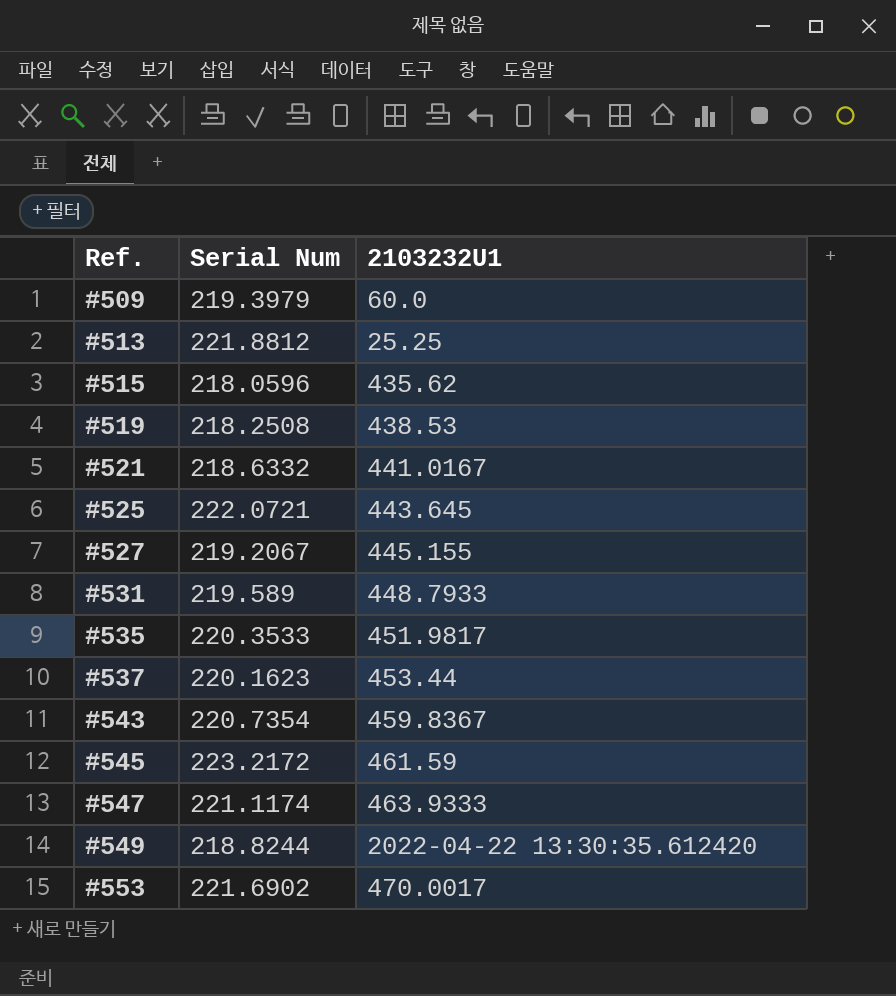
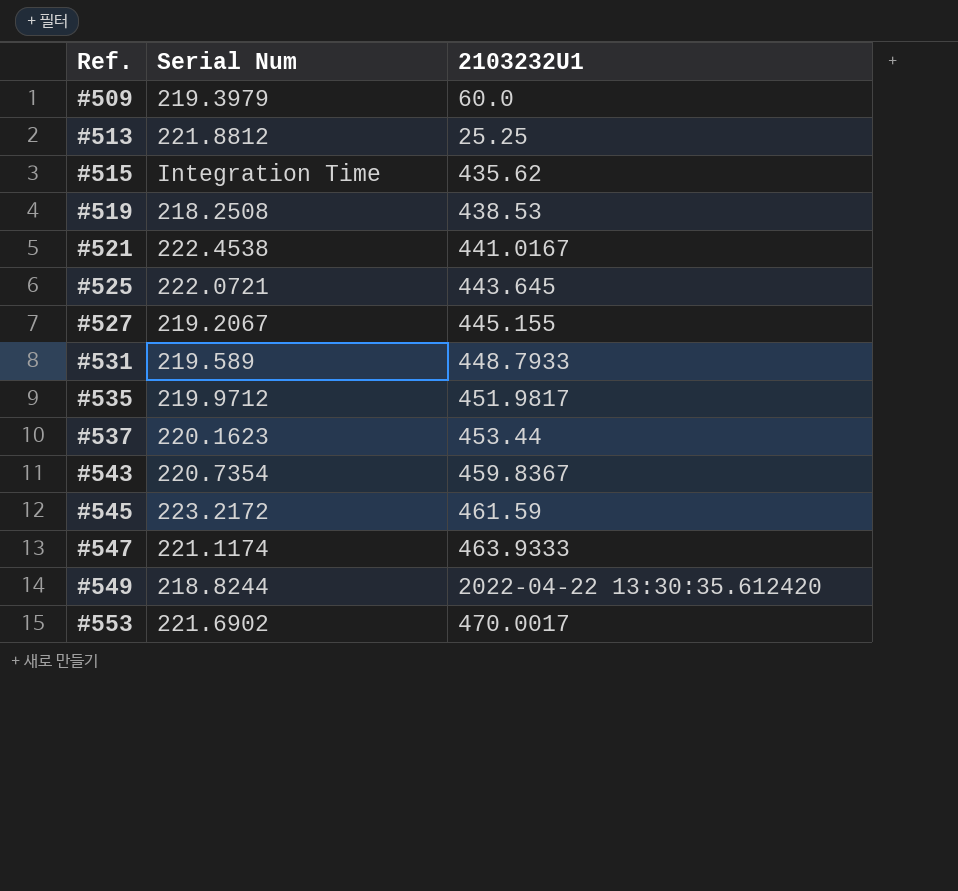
#515 | Serial Num: 218.0596 -> Integration Time
#521 | Serial Num: 218.6332 -> 222.4538
#535 | Serial Num: 220.3533 -> 219.9712

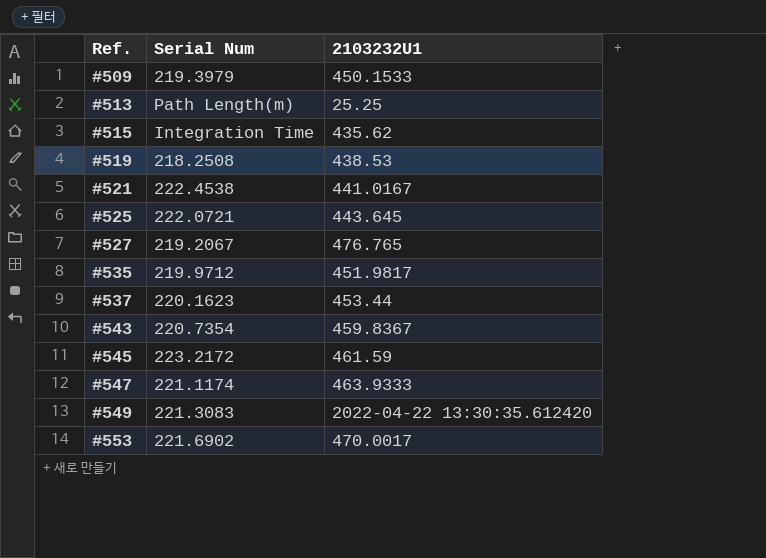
row #531: 219.589 | 448.7933 -> none
#509 | 2103232U1: 60.0 -> 450.1533
#513 | Serial Num: 221.8812 -> Path Length(m)
#527 | 2103232U1: 445.155 -> 476.765
#549 | Serial Num: 218.8244 -> 221.3083

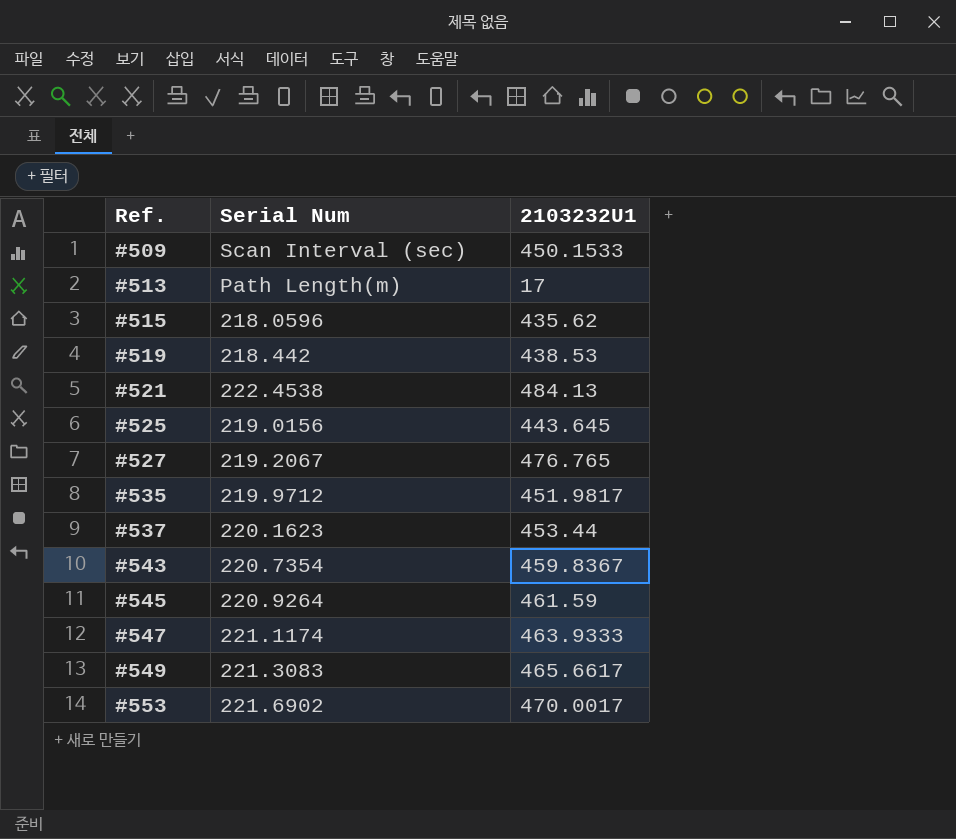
#509 | Serial Num: 219.3979 -> Scan Interval (sec)
#513 | 2103232U1: 25.25 -> 17
#515 | Serial Num: Integration Time -> 218.0596
#519 | Serial Num: 218.2508 -> 218.442
#521 | 2103232U1: 441.0167 -> 484.13
#525 | Serial Num: 222.0721 -> 219.0156
#545 | Serial Num: 223.2172 -> 220.9264
#549 | 2103232U1: 2022-04-22 13:30:35.612420 -> 465.6617

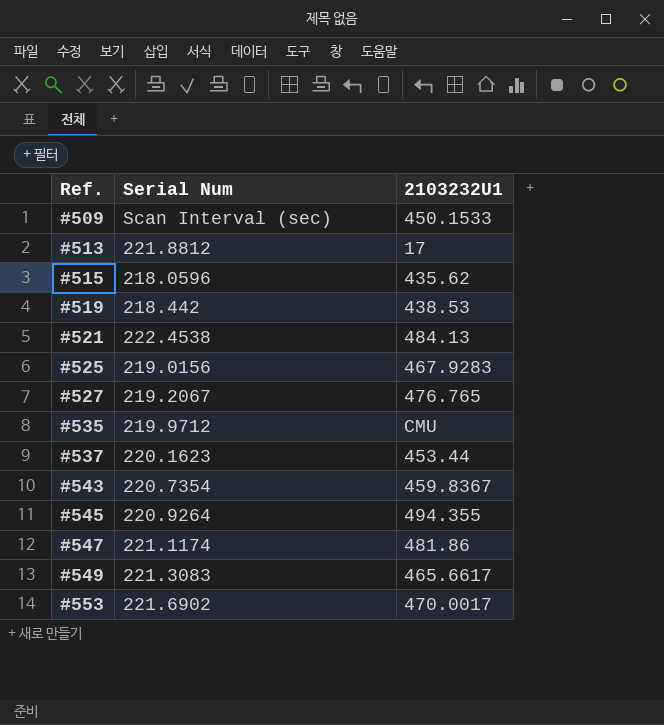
#513 | Serial Num: Path Length(m) -> 221.8812
#525 | 2103232U1: 443.645 -> 467.9283
#535 | 2103232U1: 451.9817 -> CMU
#545 | 2103232U1: 461.59 -> 494.355
#547 | 2103232U1: 463.9333 -> 481.86

